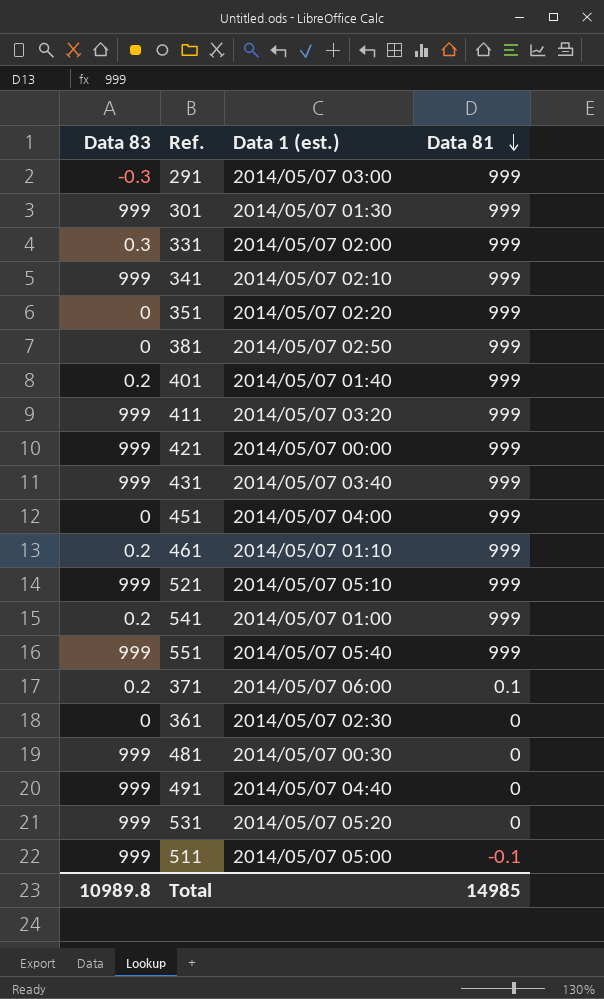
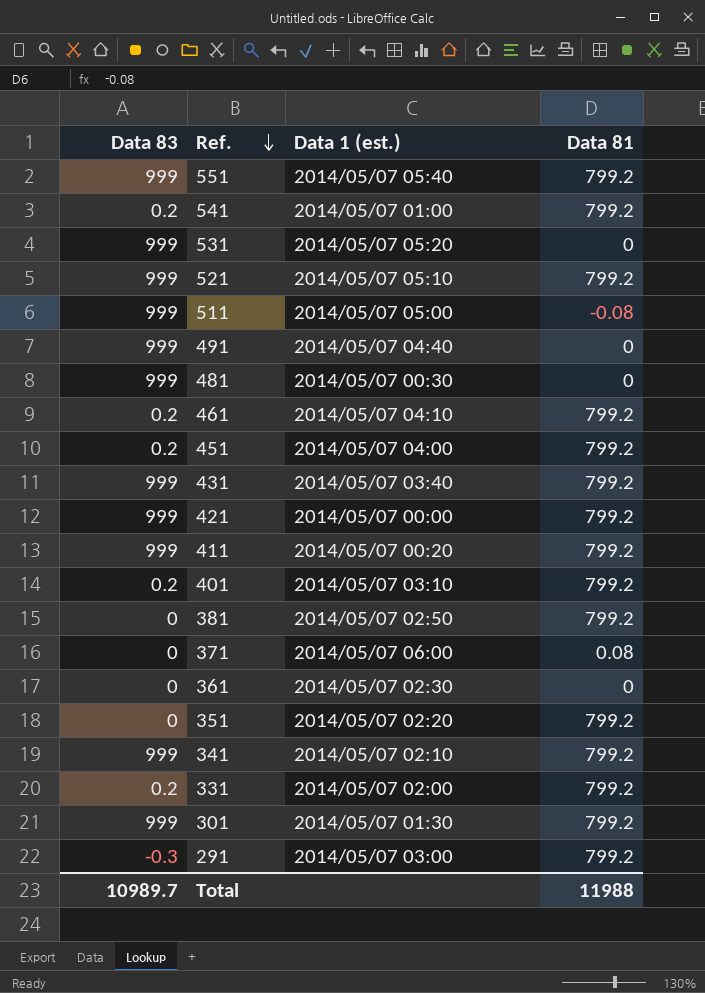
row order: Data 81 descending -> Ref. descending
551 | Data 81: 999 -> 799.2
541 | Data 81: 999 -> 799.2
521 | Data 81: 999 -> 799.2
511 | Data 81: -0.1 -> -0.08
461 | Data 1 (est.): 2014/05/07 01:10 -> 2014/05/07 04:10
461 | Data 81: 999 -> 799.2
451 | Data 83: 0 -> 0.2
451 | Data 81: 999 -> 799.2
431 | Data 81: 999 -> 799.2
421 | Data 81: 999 -> 799.2
411 | Data 1 (est.): 2014/05/07 03:20 -> 2014/05/07 00:20
411 | Data 81: 999 -> 799.2
401 | Data 1 (est.): 2014/05/07 01:40 -> 2014/05/07 03:10
401 | Data 81: 999 -> 799.2
381 | Data 81: 999 -> 799.2
371 | Data 83: 0.2 -> 0
371 | Data 81: 0.1 -> 0.08
351 | Data 81: 999 -> 799.2
341 | Data 81: 999 -> 799.2
331 | Data 83: 0.3 -> 0.2
331 | Data 81: 999 -> 799.2
301 | Data 81: 999 -> 799.2
291 | Data 81: 999 -> 799.2
Total | Data 83: 10989.8 -> 10989.7
Total | Data 81: 14985 -> 11988

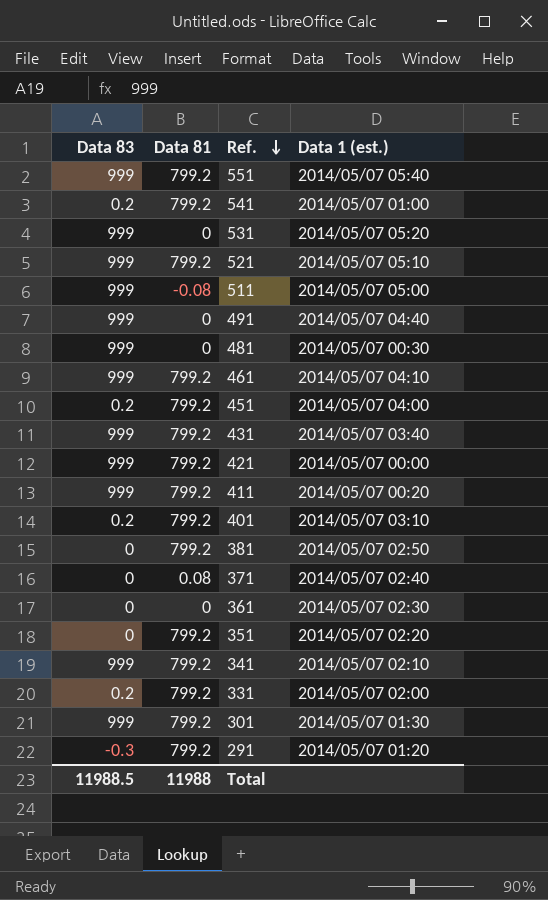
column Data 81 | position: 4 -> 2
461 | Data 83: 0.2 -> 999
371 | Data 1 (est.): 2014/05/07 06:00 -> 2014/05/07 02:40
291 | Data 1 (est.): 2014/05/07 03:00 -> 2014/05/07 01:20
Total | Data 83: 10989.7 -> 11988.5

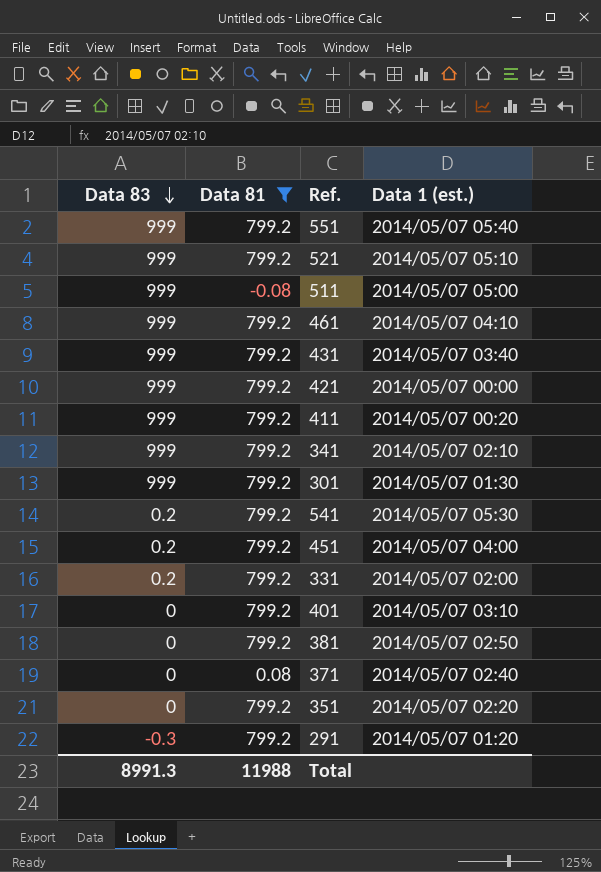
filter: none -> Data 81 != 0
row order: Ref. descending -> Data 83 descending
541 | Data 1 (est.): 2014/05/07 01:00 -> 2014/05/07 05:30
401 | Data 83: 0.2 -> 0
Total | Data 83: 11988.5 -> 8991.3

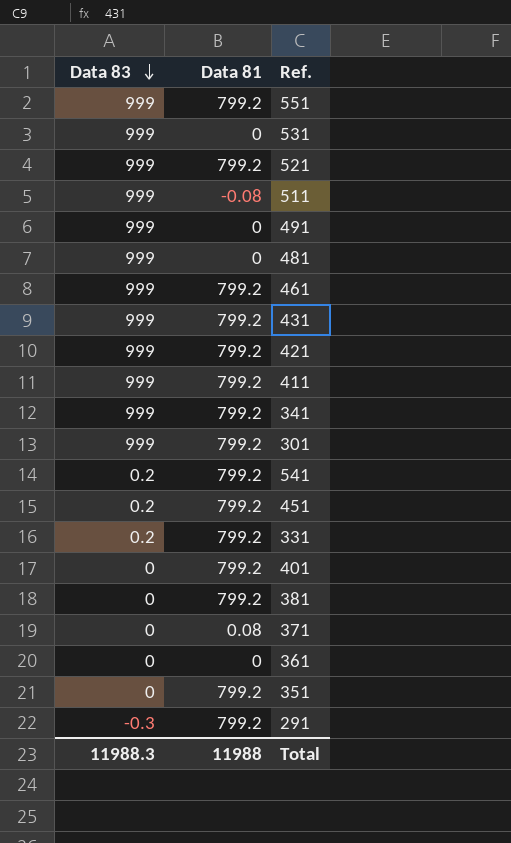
filter: Data 81 != 0 -> none
column Data 1 (est.) | position: 4 -> none
Total | Data 83: 8991.3 -> 11988.3

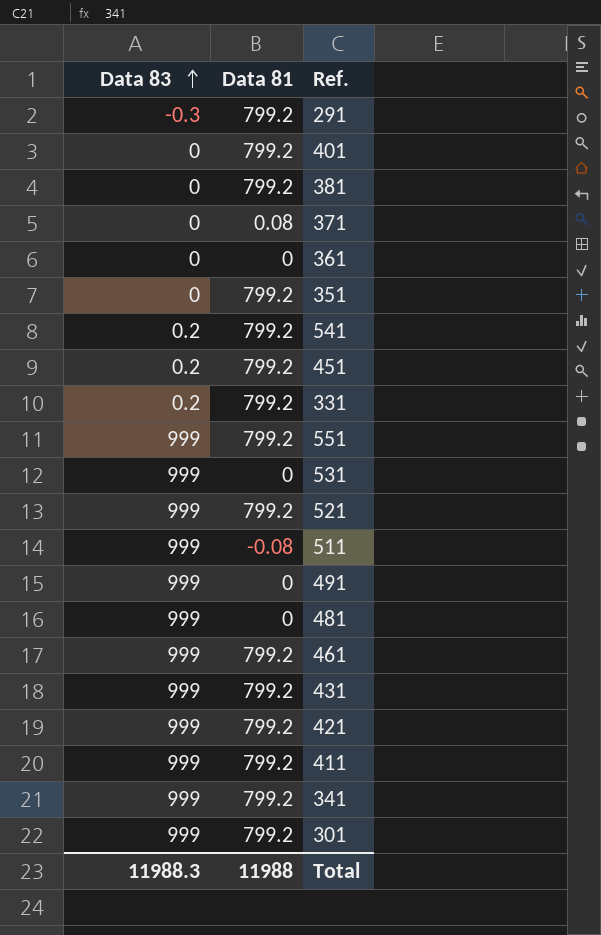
row order: Data 83 descending -> Data 83 ascending

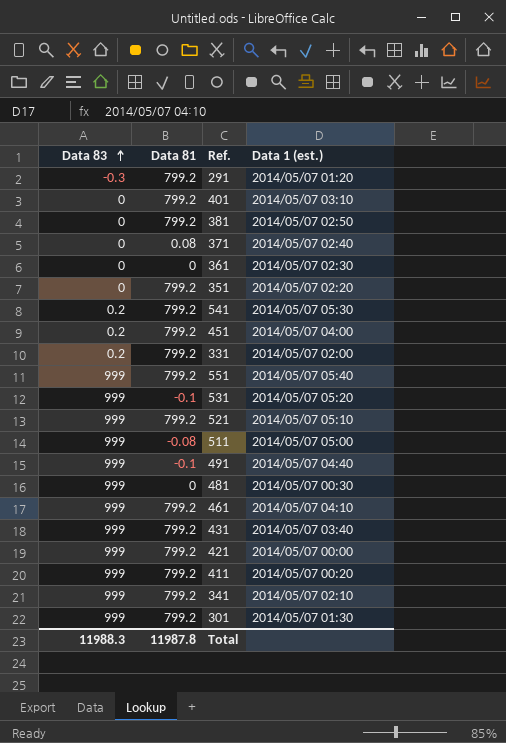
column Data 1 (est.) | position: none -> 4
531 | Data 81: 0 -> -0.1
491 | Data 81: 0 -> -0.1
Total | Data 81: 11988 -> 11987.8

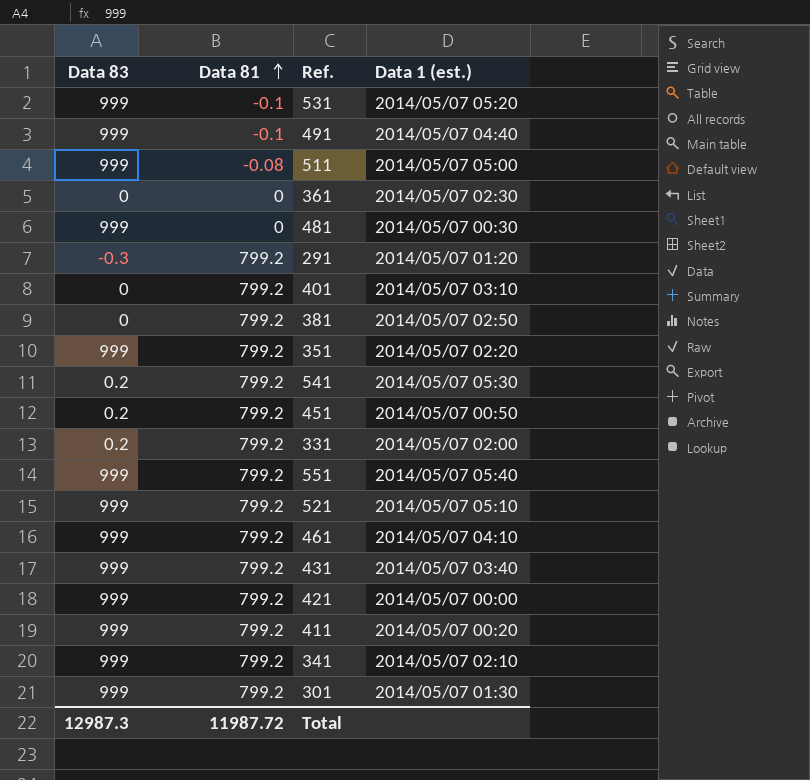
row order: Data 83 ascending -> Data 81 ascending
row 371: 0 | 0.08 | 2014/05/07 02:40 -> none
351 | Data 83: 0 -> 999
451 | Data 1 (est.): 2014/05/07 04:00 -> 2014/05/07 00:50
Total | Data 83: 11988.3 -> 12987.3
Total | Data 81: 11987.8 -> 11987.72

